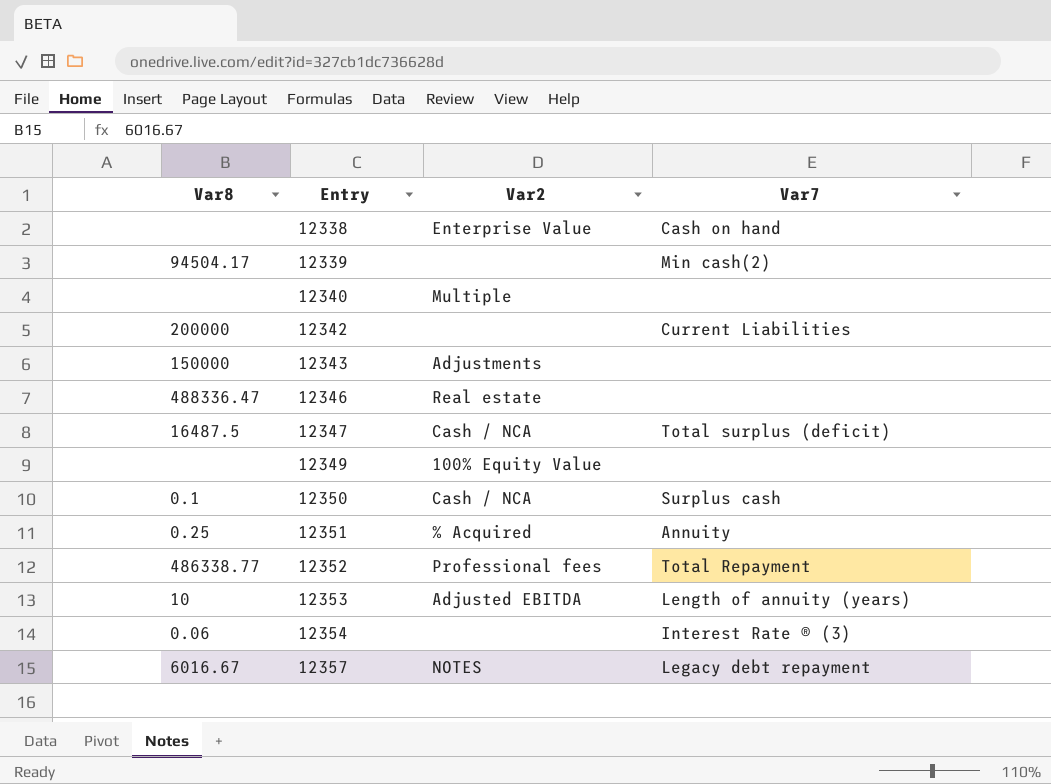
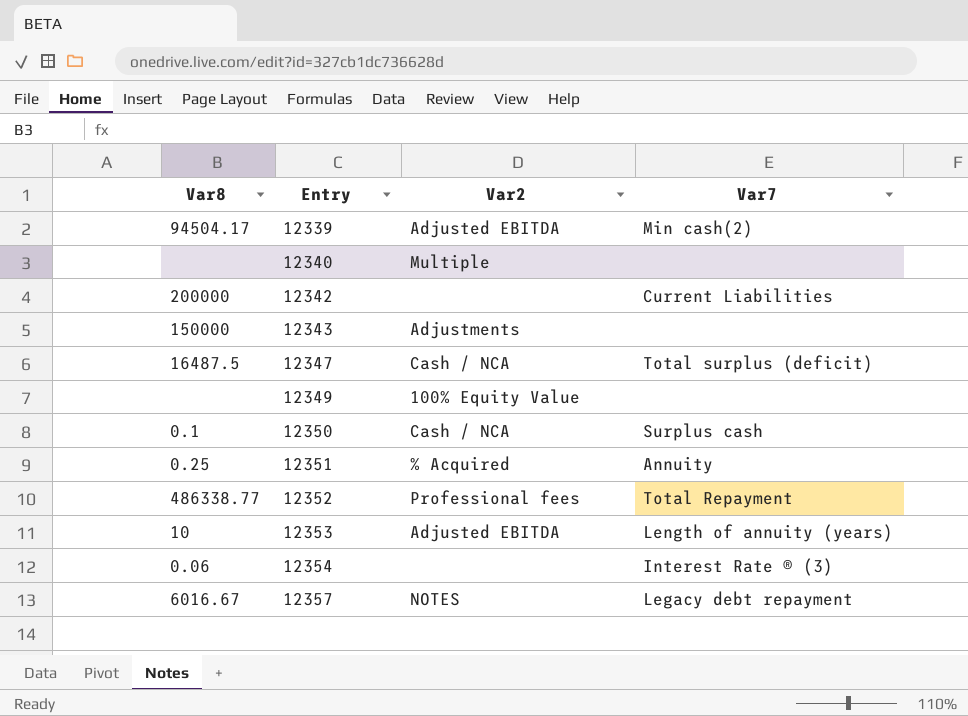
row 12338: none | Enterprise Value | Cash on hand -> none
row 12346: 488336.47 | Real estate | none -> none
12339 | Var2: none -> Adjusted EBITDA

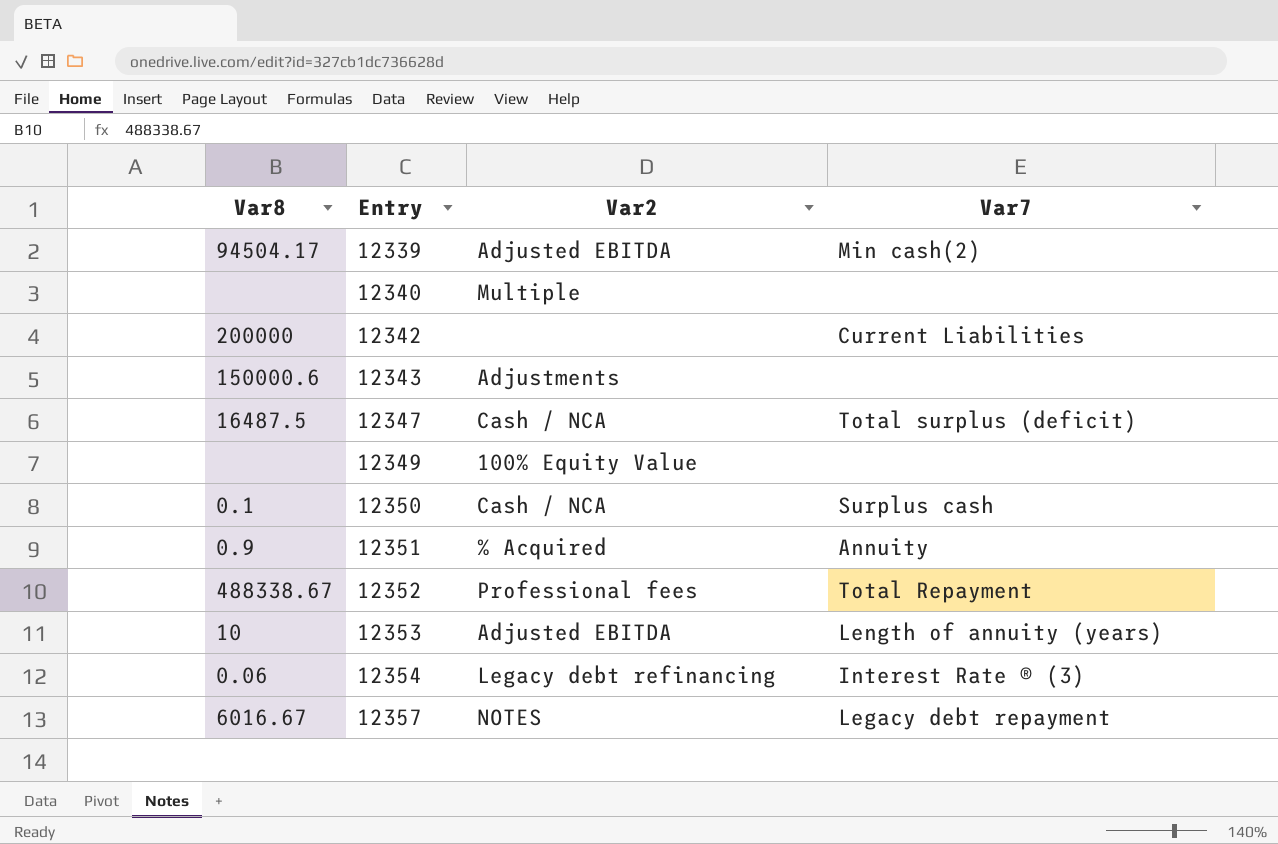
12343 | Var8: 150000 -> 150000.6
12351 | Var8: 0.25 -> 0.9
12352 | Var8: 486338.77 -> 488338.67
12354 | Var2: none -> Legacy debt refinancing

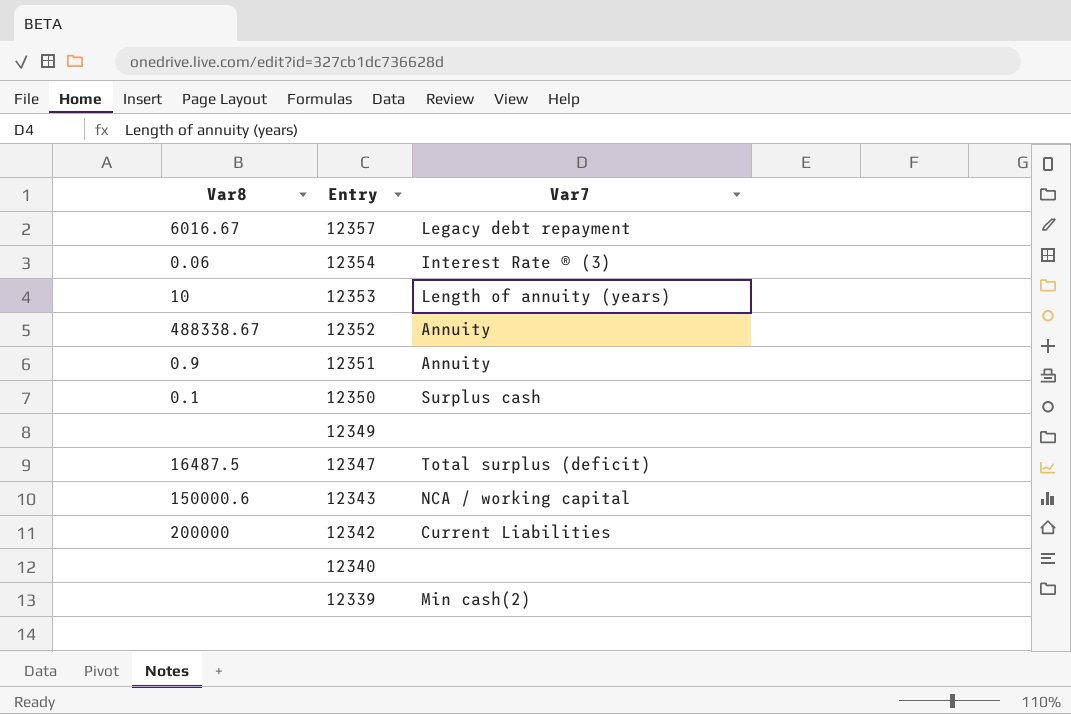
row order: Entry ascending -> Entry descending
column Var2 | position: 3 -> none
12352 | Var7: Total Repayment -> Annuity
12343 | Var7: none -> NCA / working capital
12339 | Var8: 94504.17 -> none

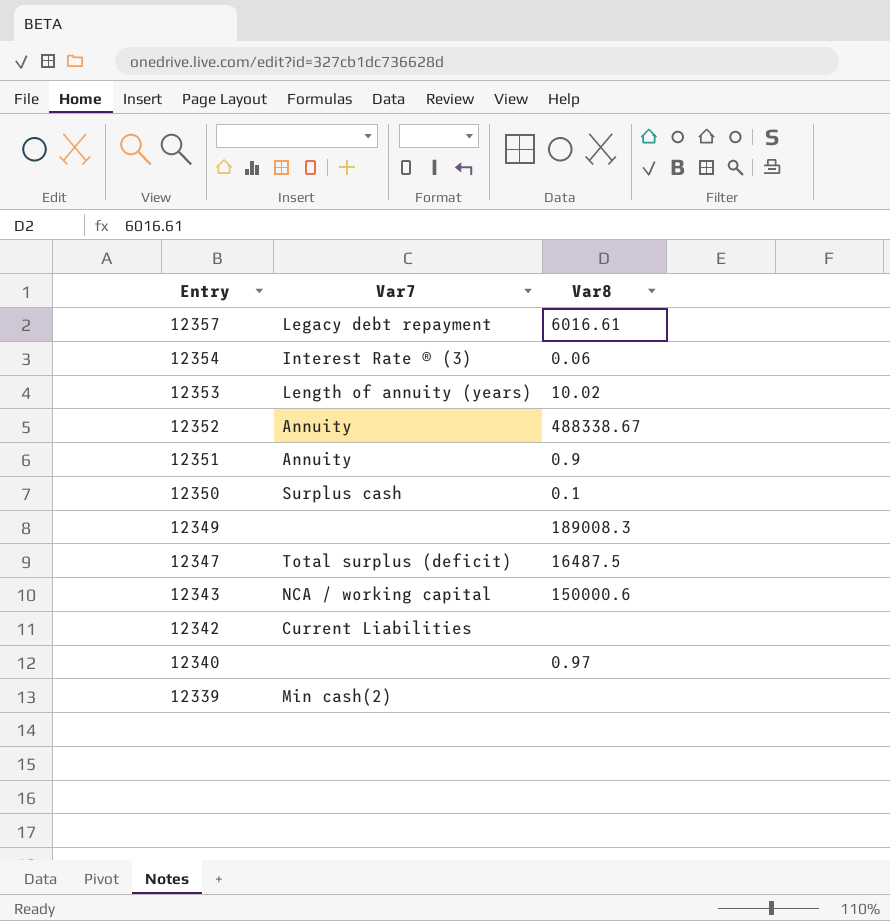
column Var8 | position: 1 -> 3
12357 | Var8: 6016.67 -> 6016.61
12353 | Var8: 10 -> 10.02
12349 | Var8: none -> 189008.3
12342 | Var8: 200000 -> none
12340 | Var8: none -> 0.97

